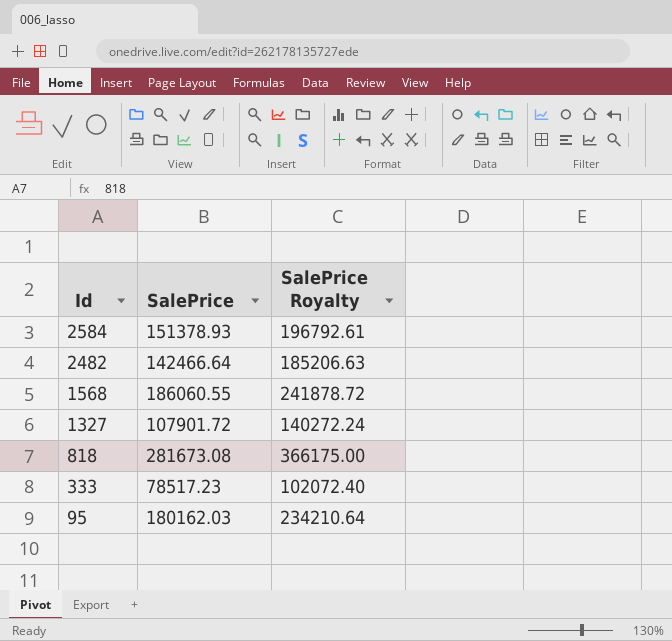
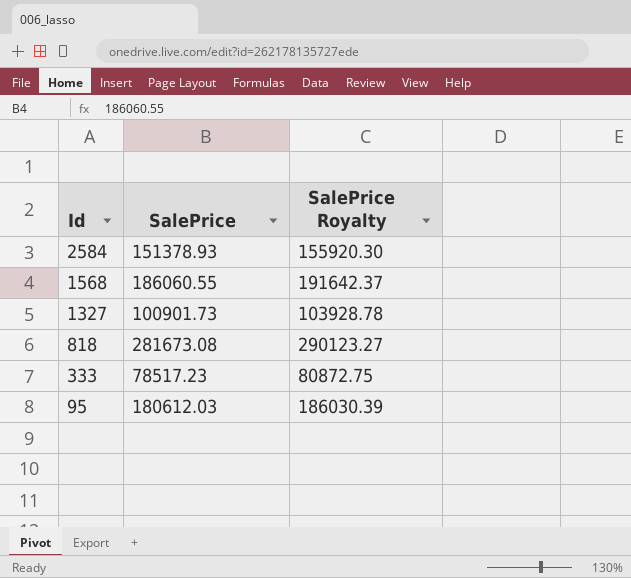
column SalePrice Royalty | formula: [SalePrice] * 1.3 -> [SalePrice] * 1.03
row 2482: 142466.64 | 185206.63 -> none
1327 | SalePrice: 107901.72 -> 100901.73
95 | SalePrice: 180162.03 -> 180612.03

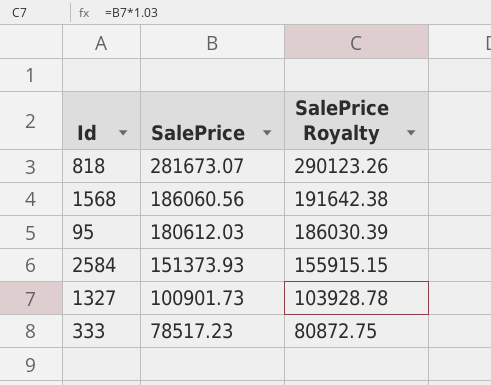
row order: Id descending -> SalePrice descending
818 | SalePrice: 281673.08 -> 281673.07
818 | SalePrice Royalty: 290123.27 -> 290123.26
1568 | SalePrice: 186060.55 -> 186060.56
1568 | SalePrice Royalty: 191642.37 -> 191642.38
2584 | SalePrice: 151378.93 -> 151373.93
2584 | SalePrice Royalty: 155920.30 -> 155915.15

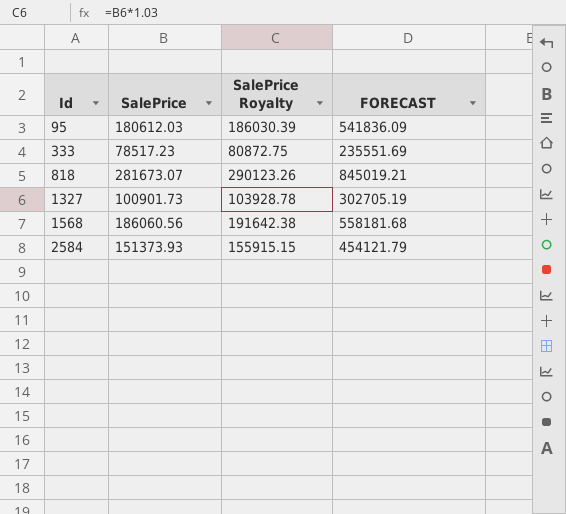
row order: SalePrice descending -> Id ascending
column FORECAST | formula: none -> [SalePrice] * 3

